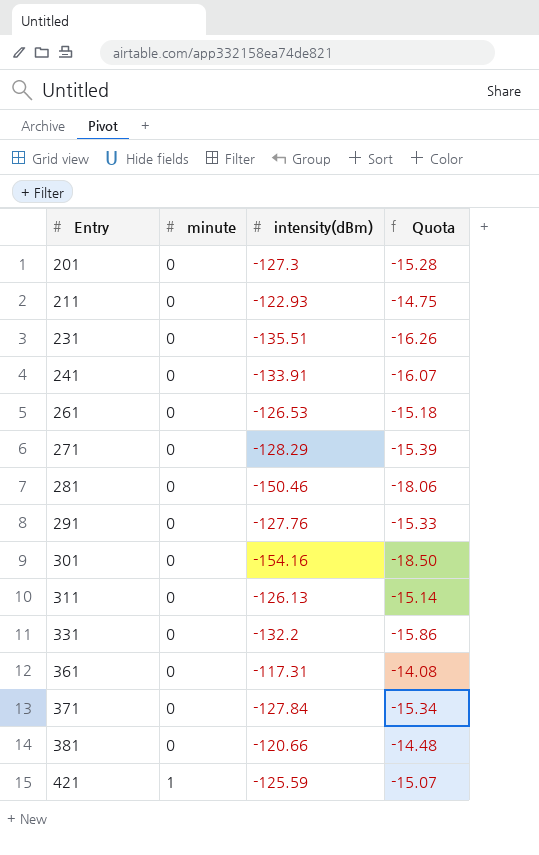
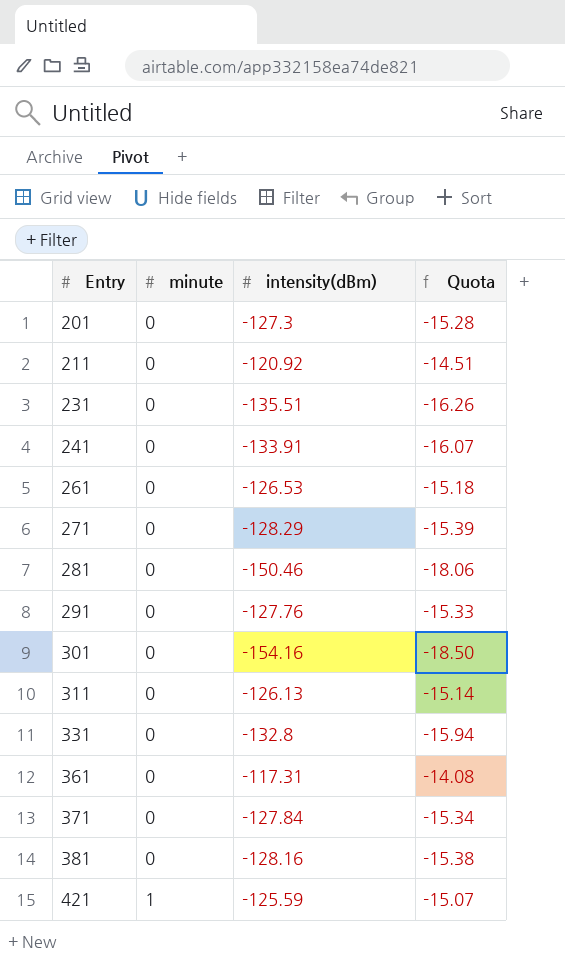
211 | intensity(dBm): -122.93 -> -120.92
211 | Quota: -14.75 -> -14.51
331 | intensity(dBm): -132.2 -> -132.8
331 | Quota: -15.86 -> -15.94
381 | intensity(dBm): -120.66 -> -128.16
381 | Quota: -14.48 -> -15.38

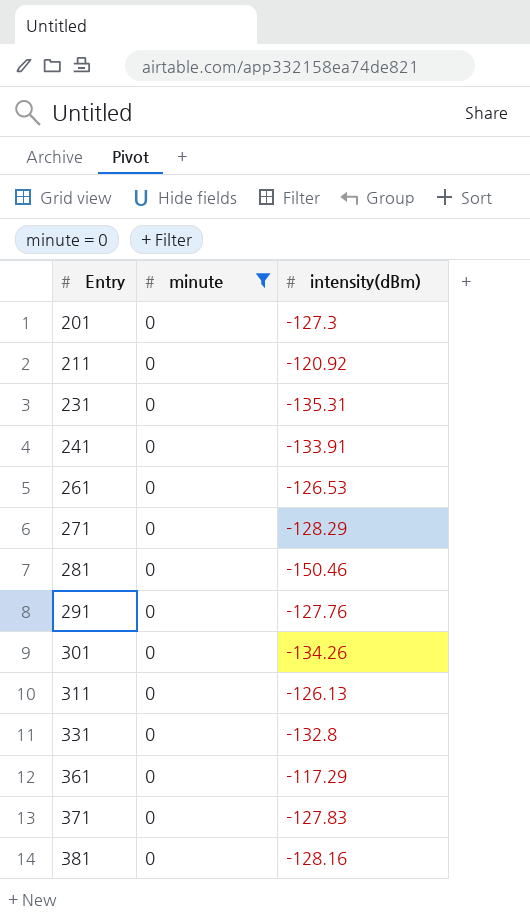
filter: none -> minute = 0
column Quota | formula: [intensity(dBm)] * 0.12 -> none
231 | intensity(dBm): -135.51 -> -135.31
301 | intensity(dBm): -154.16 -> -134.26
361 | intensity(dBm): -117.31 -> -117.29
371 | intensity(dBm): -127.84 -> -127.83

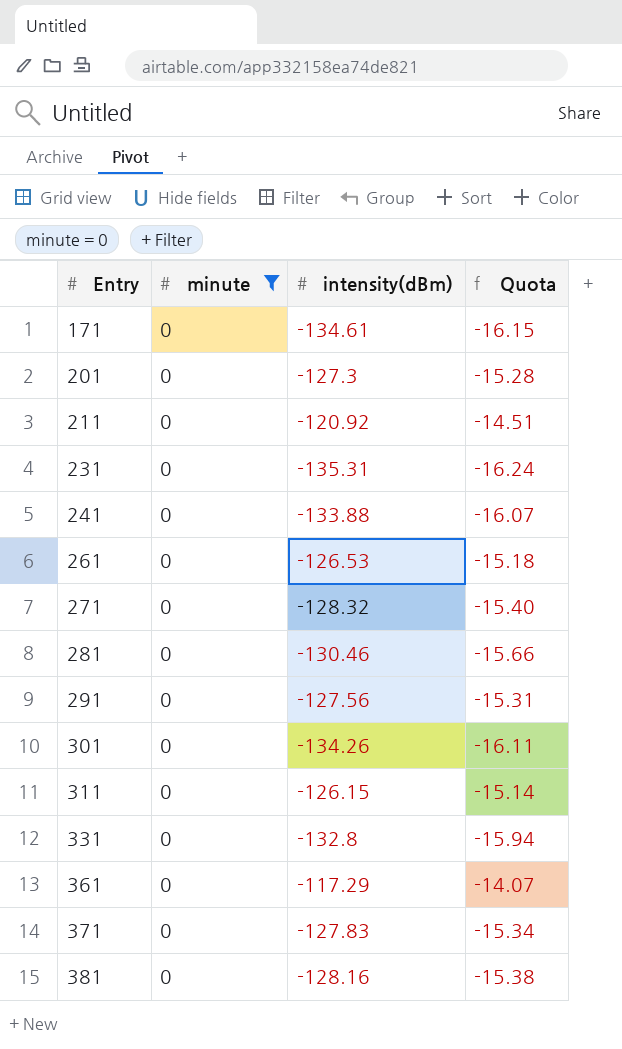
column Quota | formula: none -> [intensity(dBm)] * 0.12
row 171: none -> 0 | -134.61 | -16.15
241 | intensity(dBm): -133.91 -> -133.88
271 | intensity(dBm): -128.29 -> -128.32
281 | intensity(dBm): -150.46 -> -130.46
291 | intensity(dBm): -127.76 -> -127.56
311 | intensity(dBm): -126.13 -> -126.15

